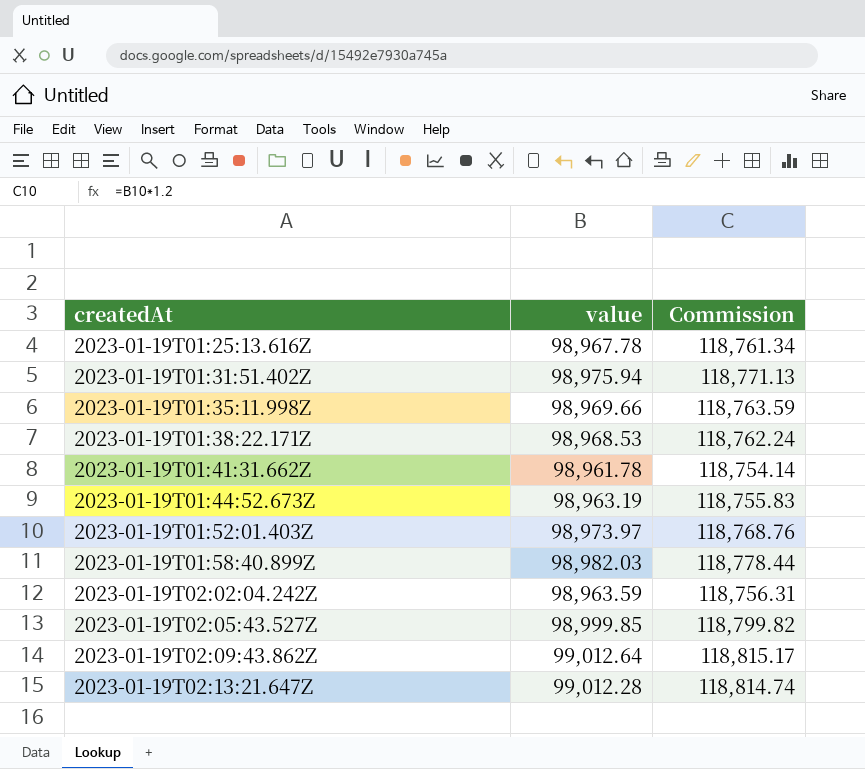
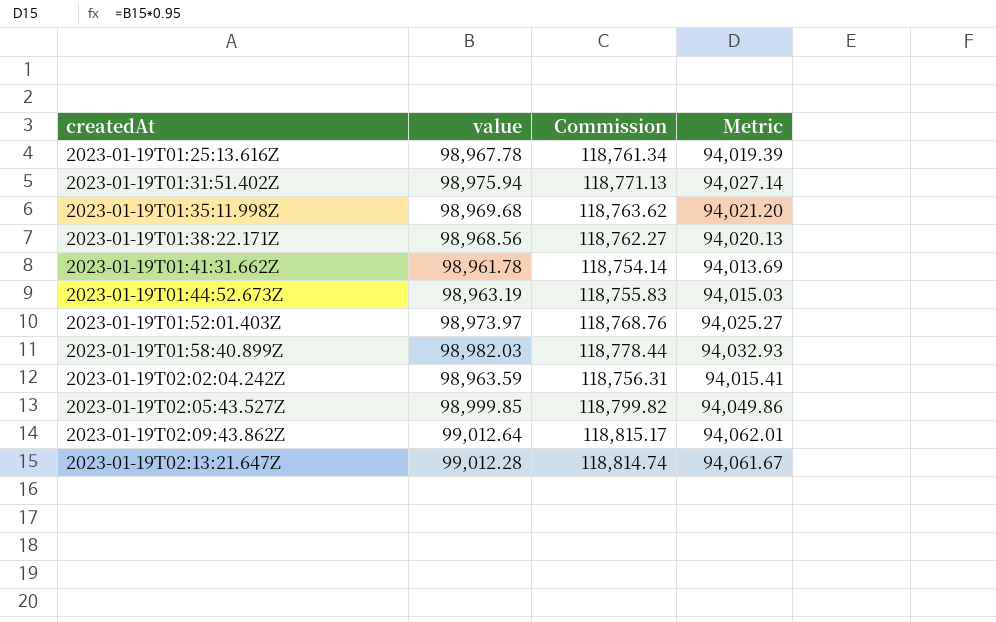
column Metric | formula: none -> [value] * 0.95
2023-01-19T01:35:11.998Z | value: 98,969.66 -> 98,969.68
2023-01-19T01:35:11.998Z | Commission: 118,763.59 -> 118,763.62
2023-01-19T01:38:22.171Z | value: 98,968.53 -> 98,968.56
2023-01-19T01:38:22.171Z | Commission: 118,762.24 -> 118,762.27

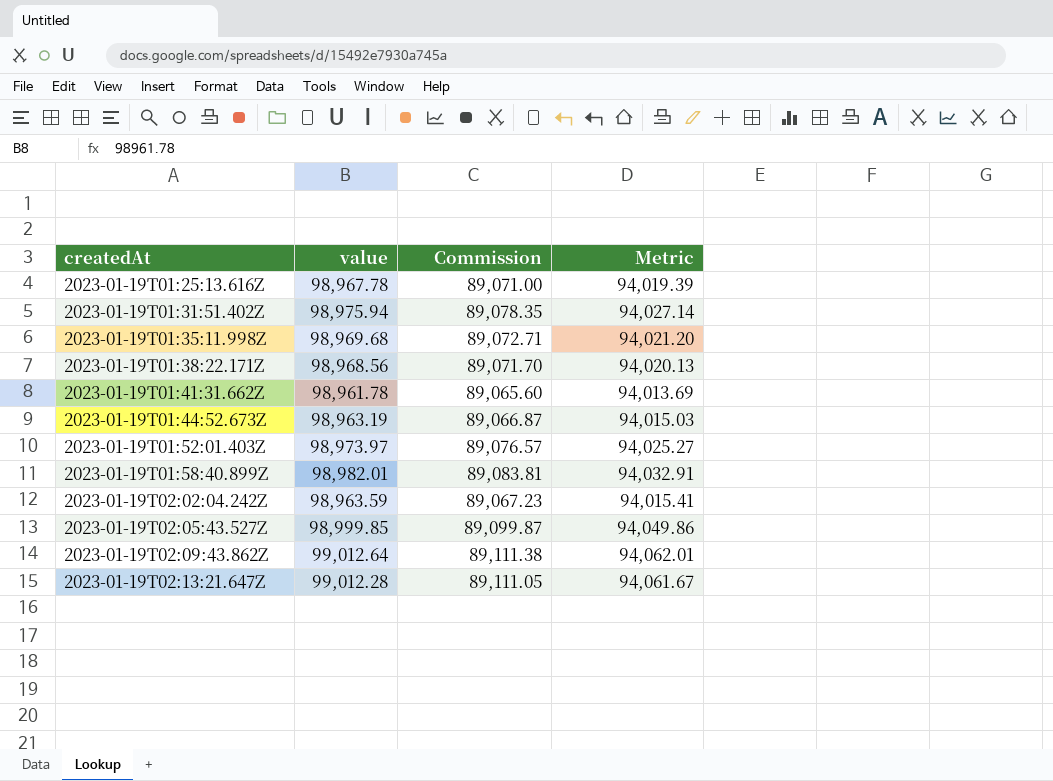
column Commission | formula: [value] * 1.2 -> [value] * 0.9
2023-01-19T01:58:40.899Z | value: 98,982.03 -> 98,982.01
2023-01-19T01:58:40.899Z | Metric: 94,032.93 -> 94,032.91

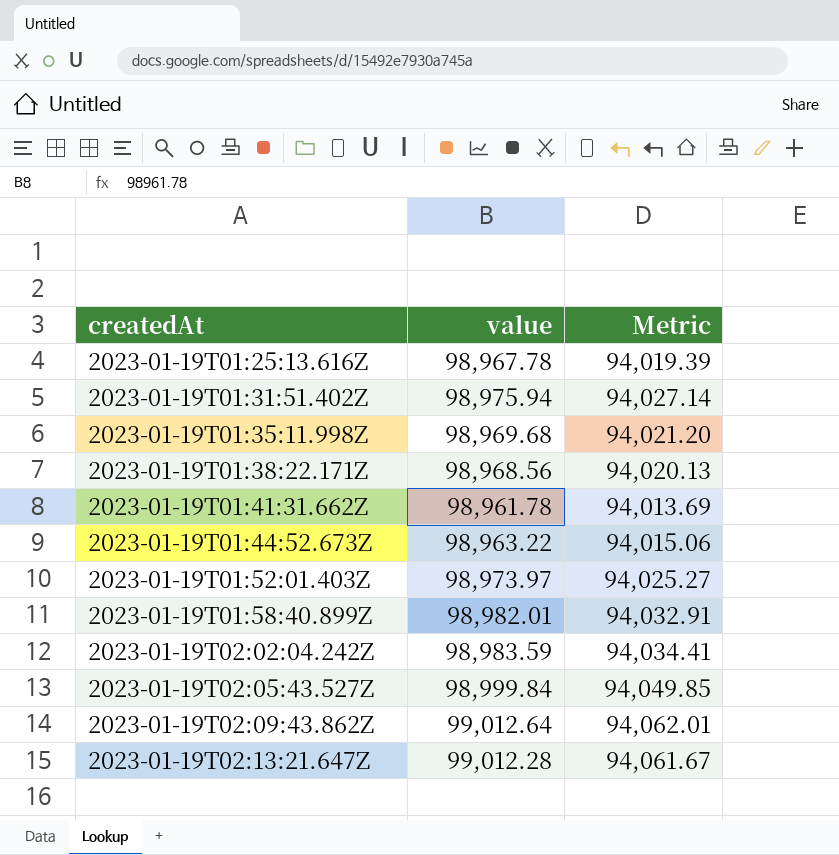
column Commission | formula: [value] * 0.9 -> none
2023-01-19T01:44:52.673Z | value: 98,963.19 -> 98,963.22
2023-01-19T01:44:52.673Z | Metric: 94,015.03 -> 94,015.06
2023-01-19T02:02:04.242Z | value: 98,963.59 -> 98,983.59
2023-01-19T02:02:04.242Z | Metric: 94,015.41 -> 94,034.41
2023-01-19T02:05:43.527Z | value: 98,999.85 -> 98,999.84
2023-01-19T02:05:43.527Z | Metric: 94,049.86 -> 94,049.85

